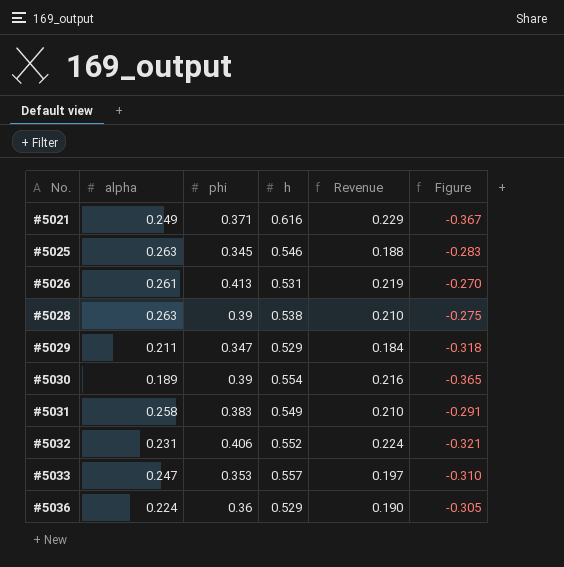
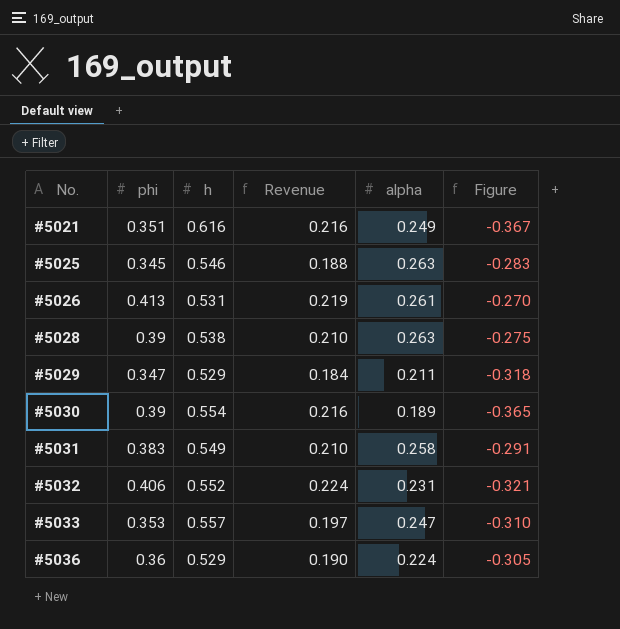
column alpha | position: 2 -> 5
#5021 | phi: 0.371 -> 0.351
#5021 | Revenue: 0.229 -> 0.216

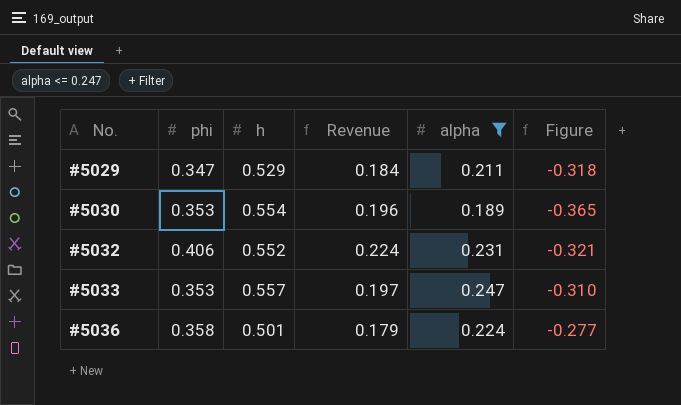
filter: none -> alpha <= 0.247
#5030 | phi: 0.39 -> 0.353
#5030 | Revenue: 0.216 -> 0.196
#5036 | phi: 0.36 -> 0.358
#5036 | h: 0.529 -> 0.501
#5036 | Revenue: 0.190 -> 0.179
#5036 | Figure: -0.305 -> -0.277

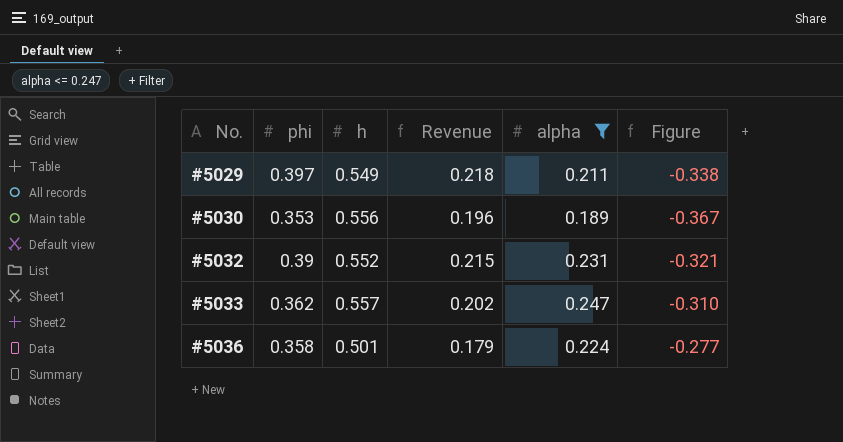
#5029 | phi: 0.347 -> 0.397
#5029 | h: 0.529 -> 0.549
#5029 | Revenue: 0.184 -> 0.218
#5029 | Figure: -0.318 -> -0.338
#5030 | h: 0.554 -> 0.556
#5030 | Figure: -0.365 -> -0.367
#5032 | phi: 0.406 -> 0.39
#5032 | Revenue: 0.224 -> 0.215
#5033 | phi: 0.353 -> 0.362
#5033 | Revenue: 0.197 -> 0.202

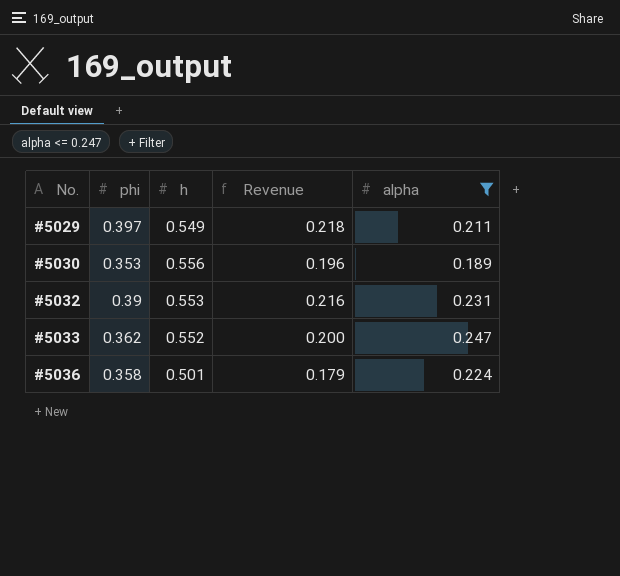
column Figure | formula: [alpha] - [h] -> none
#5032 | h: 0.552 -> 0.553
#5032 | Revenue: 0.215 -> 0.216
#5033 | h: 0.557 -> 0.552
#5033 | Revenue: 0.202 -> 0.200

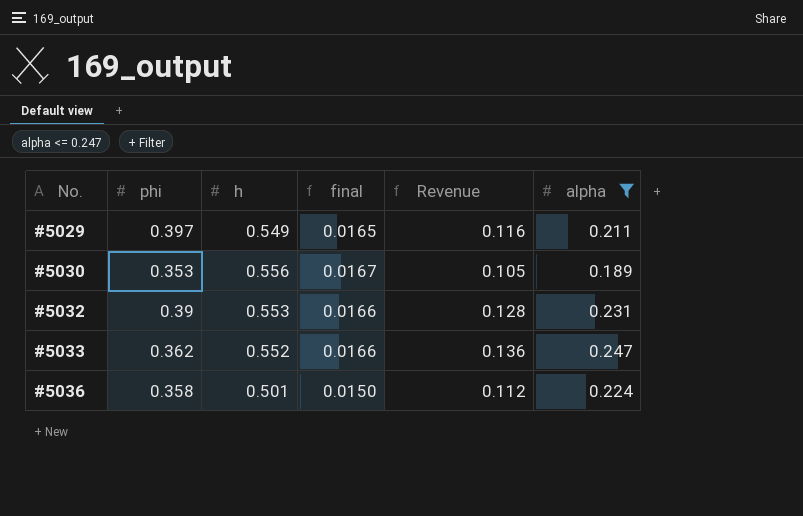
column final | formula: none -> [h] * 0.03
column Revenue | formula: [phi] * [h] -> [h] * [alpha]

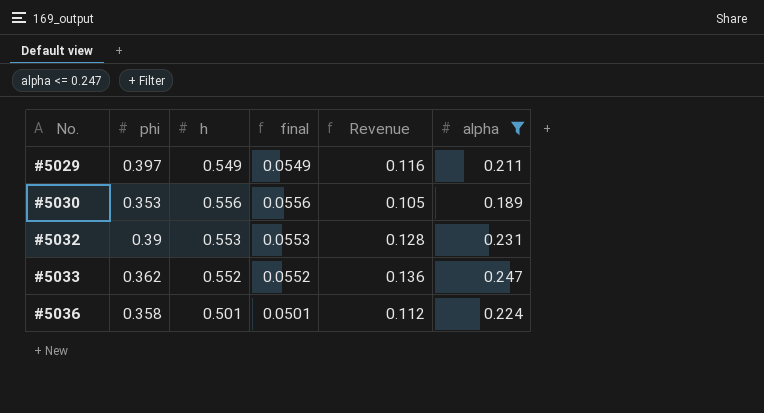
column final | formula: [h] * 0.03 -> [h] * 0.1

